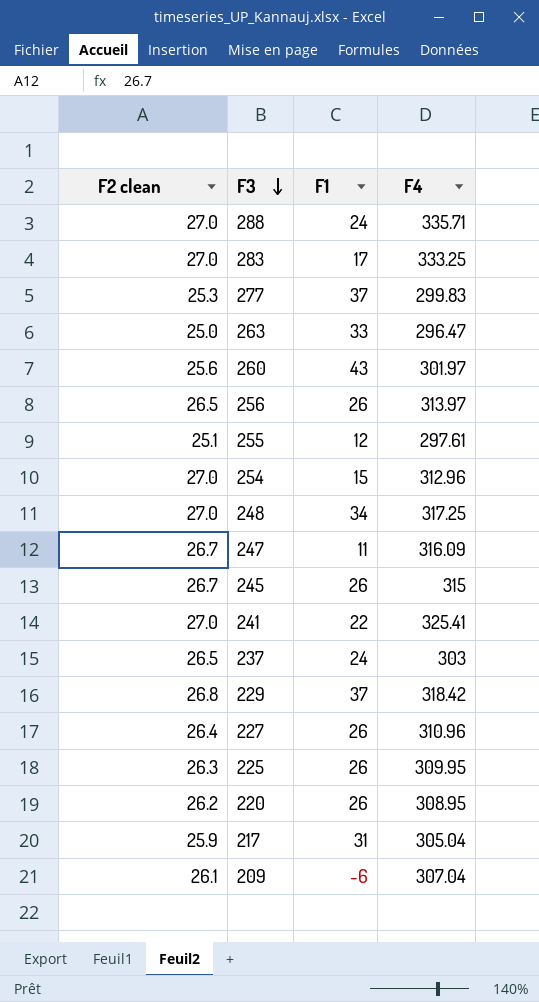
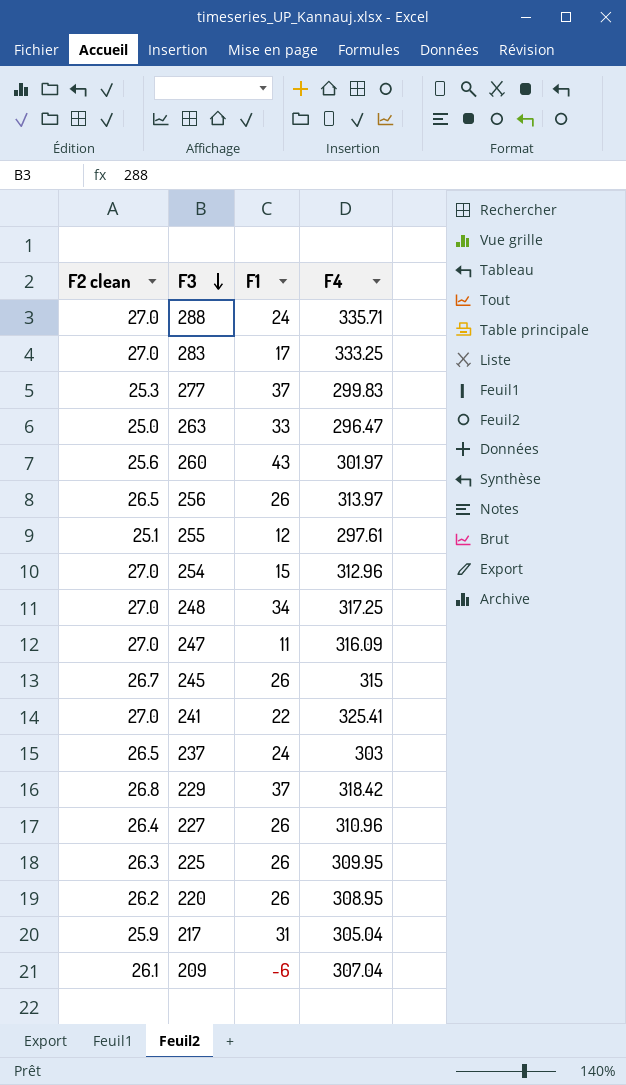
247 | F2 clean: 26.7 -> 27.0

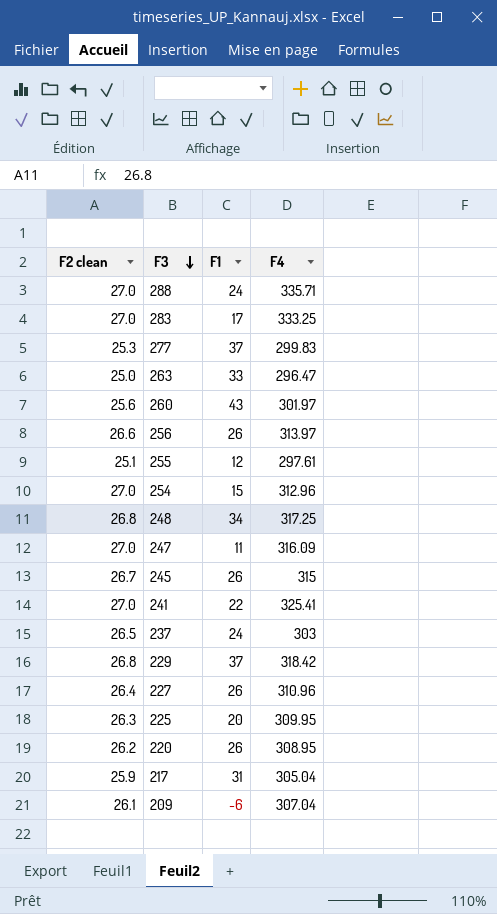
256 | F2 clean: 26.5 -> 26.6
248 | F2 clean: 27.0 -> 26.8
225 | F1: 26 -> 20

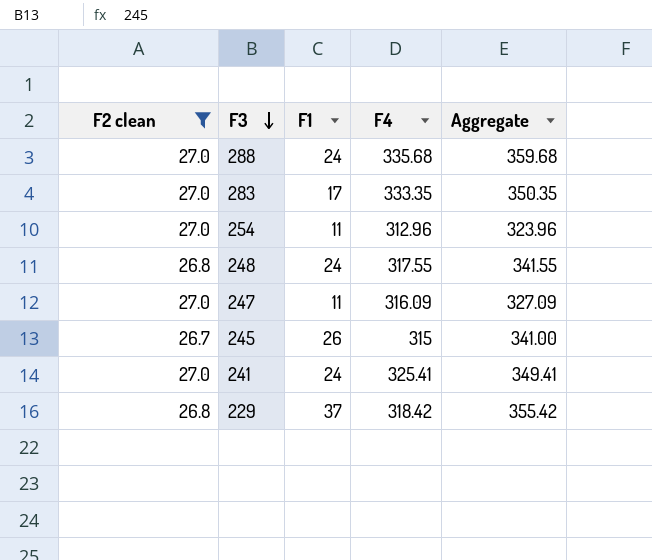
filter: none -> F2 clean >= 26.7
column Aggregate | formula: none -> [F1] + [F4]
288 | F4: 335.71 -> 335.68
283 | F4: 333.25 -> 333.35
254 | F1: 15 -> 11
248 | F1: 34 -> 24
248 | F4: 317.25 -> 317.55
241 | F1: 22 -> 24

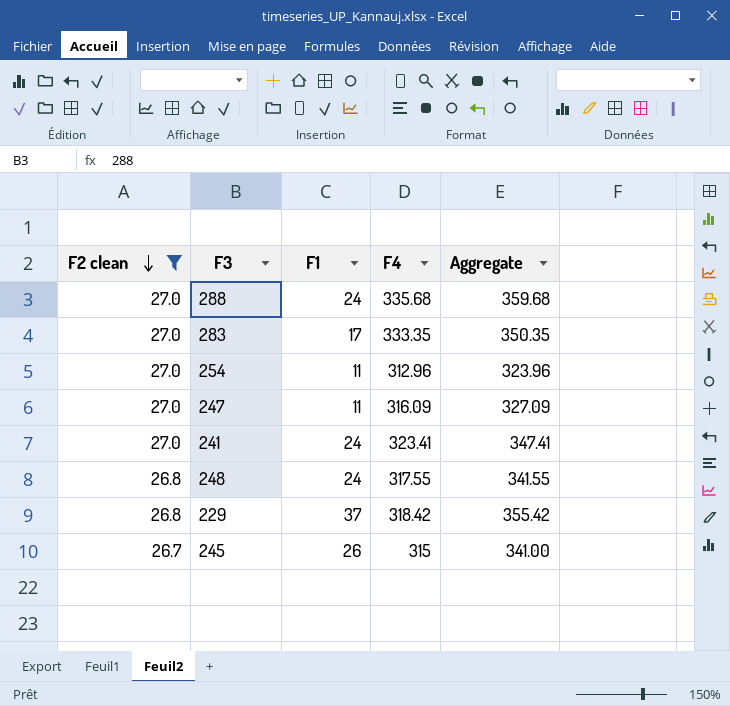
row order: F3 descending -> F2 clean descending
241 | F4: 325.41 -> 323.41
241 | Aggregate: 349.41 -> 347.41

